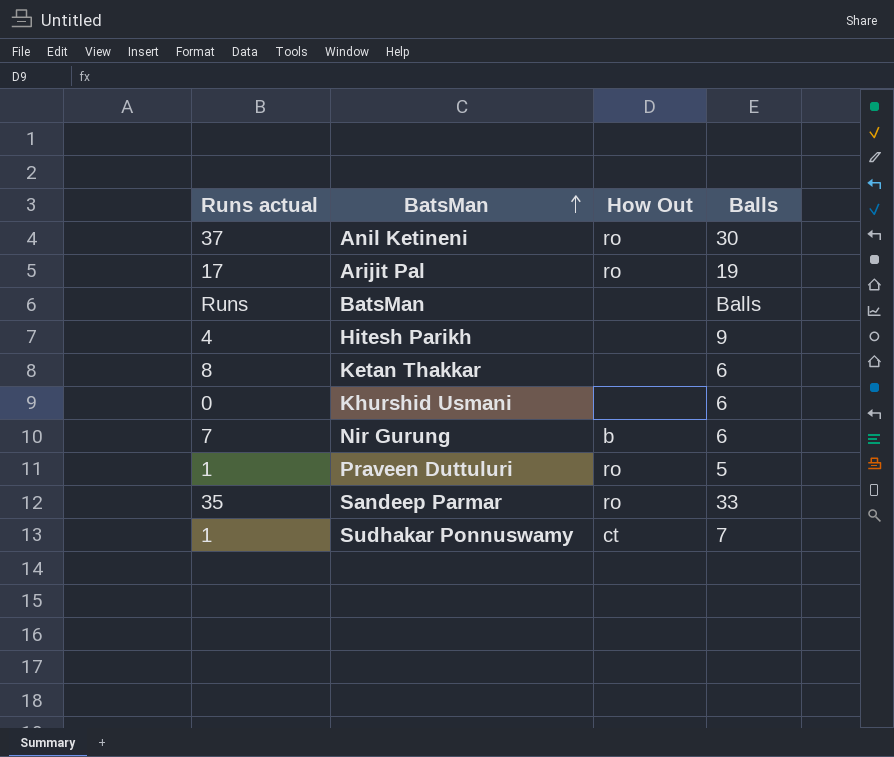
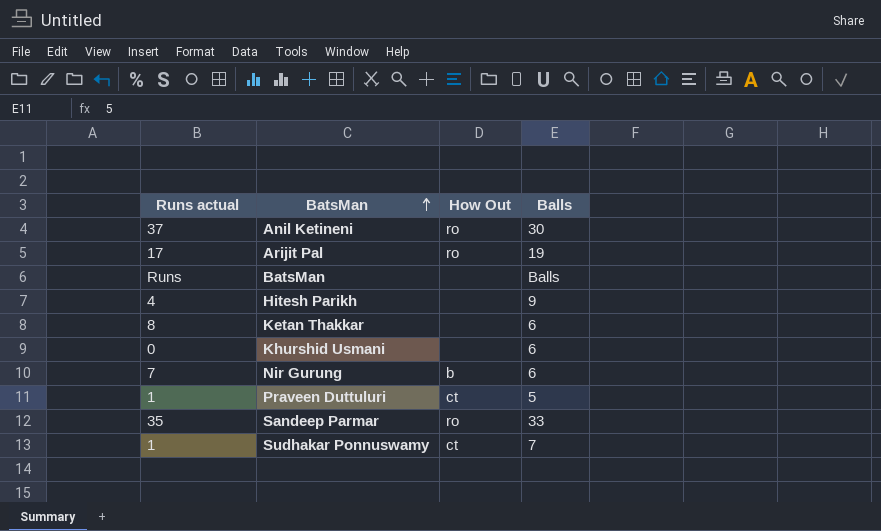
Praveen Duttuluri | How Out: ro -> ct

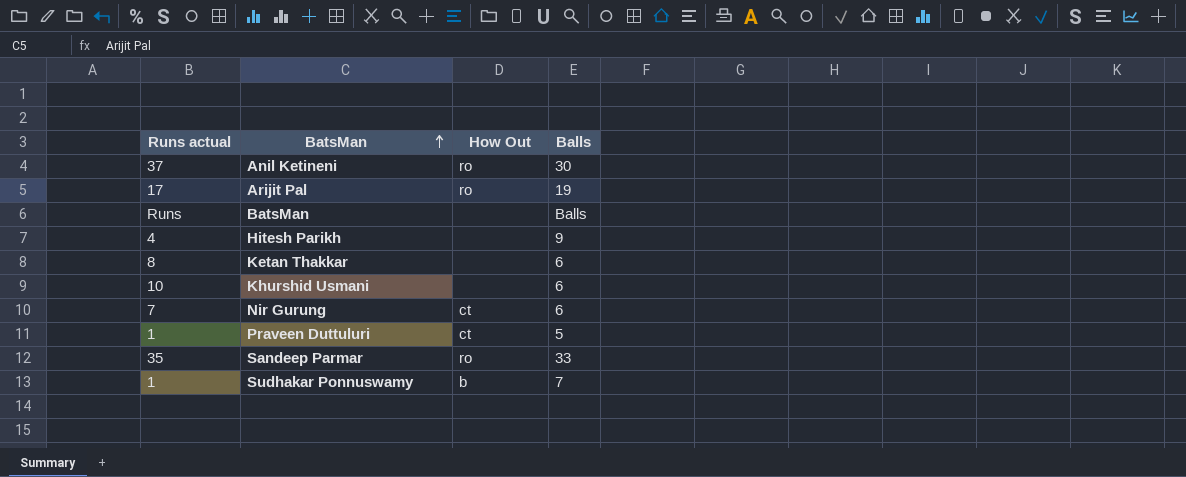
Khurshid Usmani | Runs actual: 0 -> 10
Nir Gurung | How Out: b -> ct
Sudhakar Ponnuswamy | How Out: ct -> b

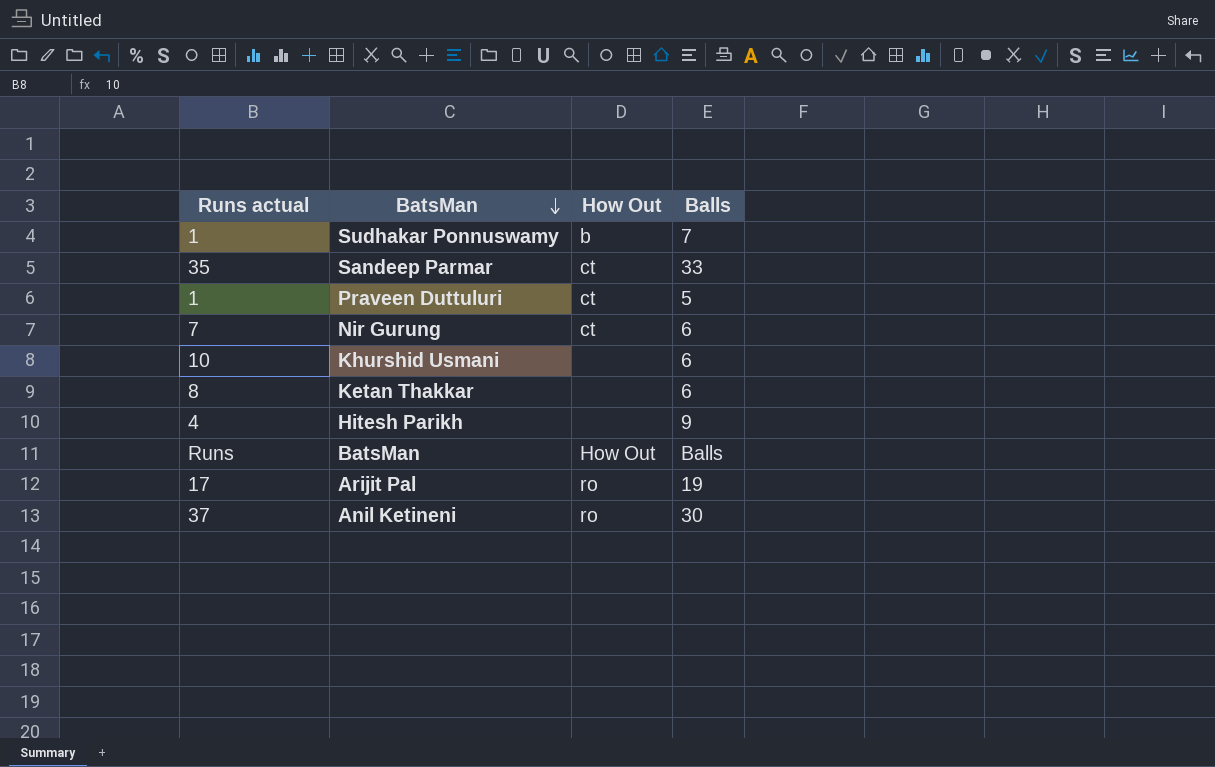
row order: BatsMan ascending -> BatsMan descending
Sandeep Parmar | How Out: ro -> ct
BatsMan | How Out: none -> How Out

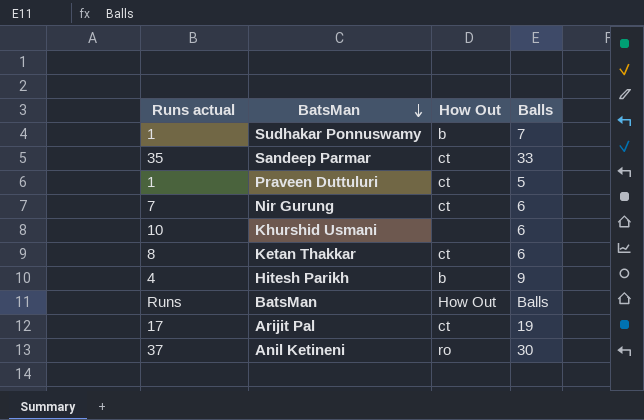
Ketan Thakkar | How Out: none -> ct
Hitesh Parikh | How Out: none -> b
Arijit Pal | How Out: ro -> ct

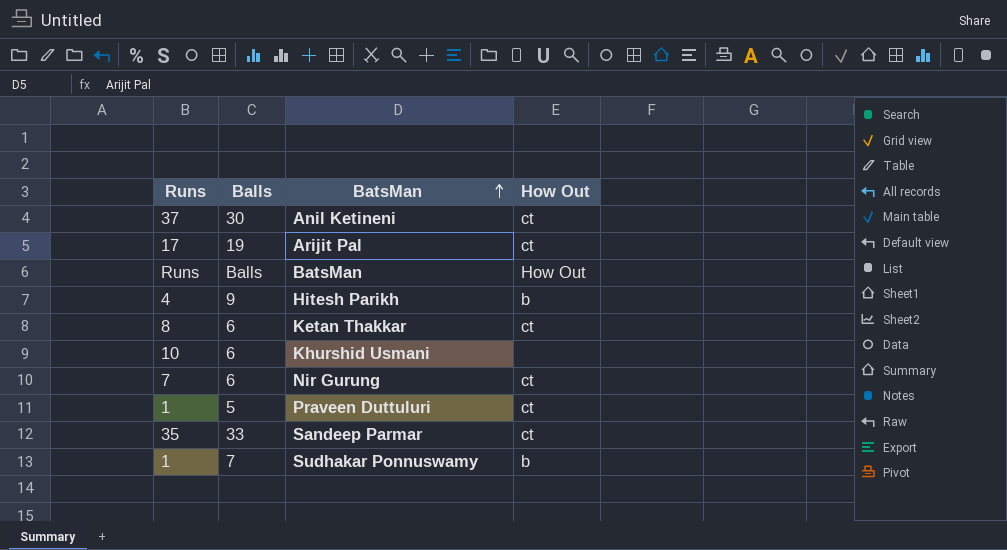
row order: BatsMan descending -> BatsMan ascending
column name: Runs actual -> Runs
column Balls | position: 4 -> 2
Anil Ketineni | How Out: ro -> ct

